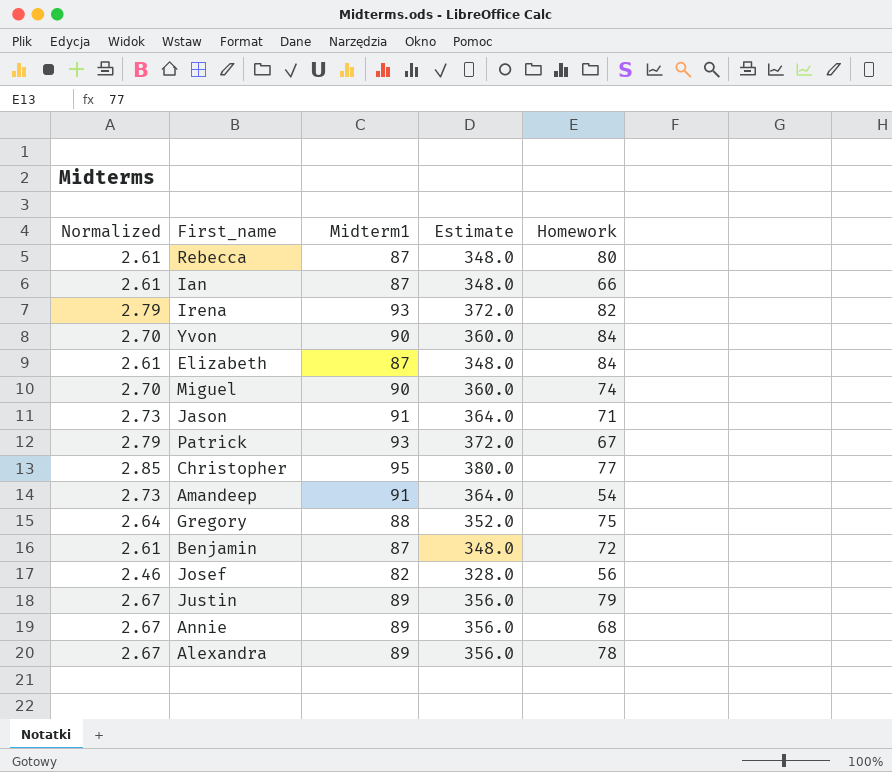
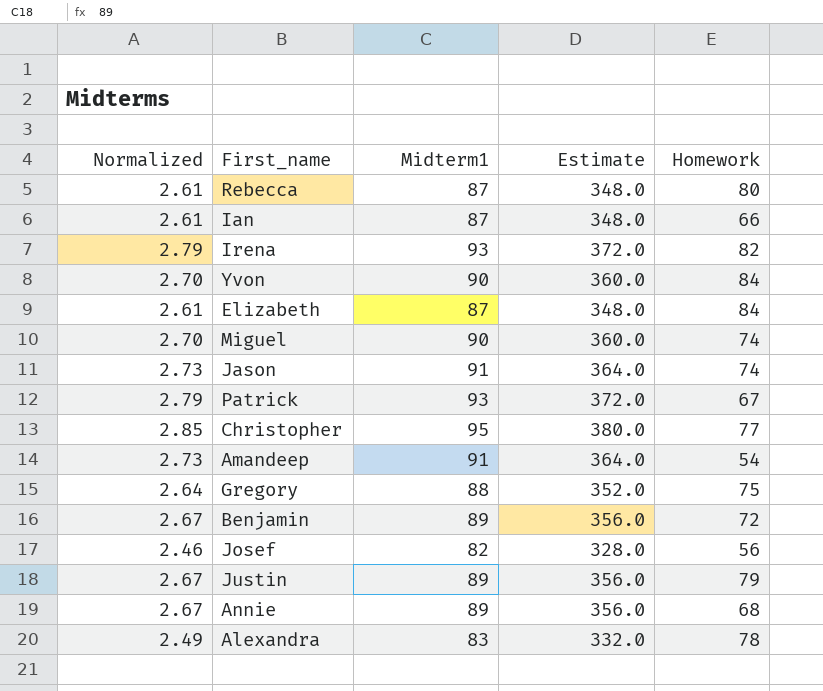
Jason | Homework: 71 -> 74
Benjamin | Normalized: 2.61 -> 2.67
Benjamin | Midterm1: 87 -> 89
Benjamin | Estimate: 348.0 -> 356.0
Alexandra | Normalized: 2.67 -> 2.49
Alexandra | Midterm1: 89 -> 83
Alexandra | Estimate: 356.0 -> 332.0

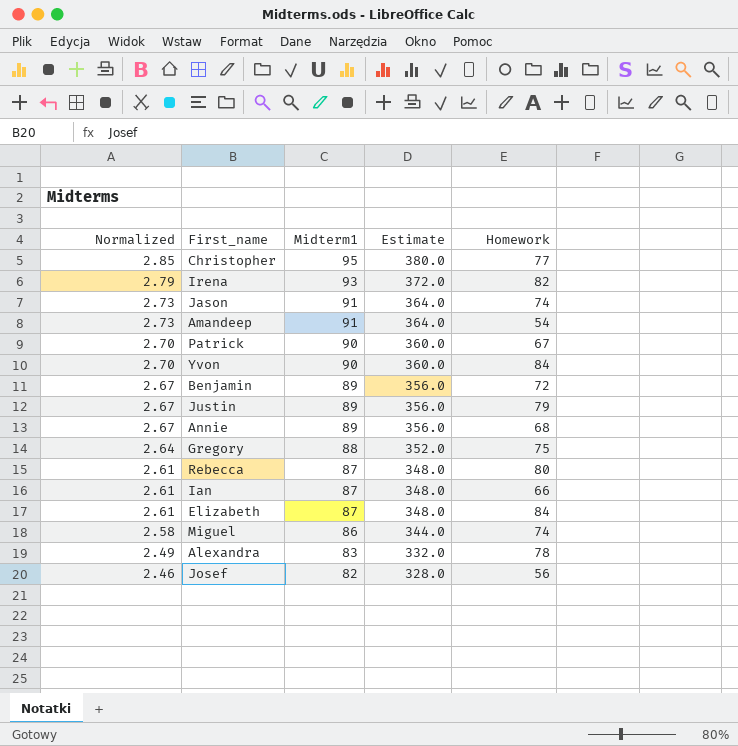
row order: none -> Normalized descending
Patrick | Normalized: 2.79 -> 2.70
Patrick | Midterm1: 93 -> 90
Patrick | Estimate: 372.0 -> 360.0
Miguel | Normalized: 2.70 -> 2.58
Miguel | Midterm1: 90 -> 86
Miguel | Estimate: 360.0 -> 344.0

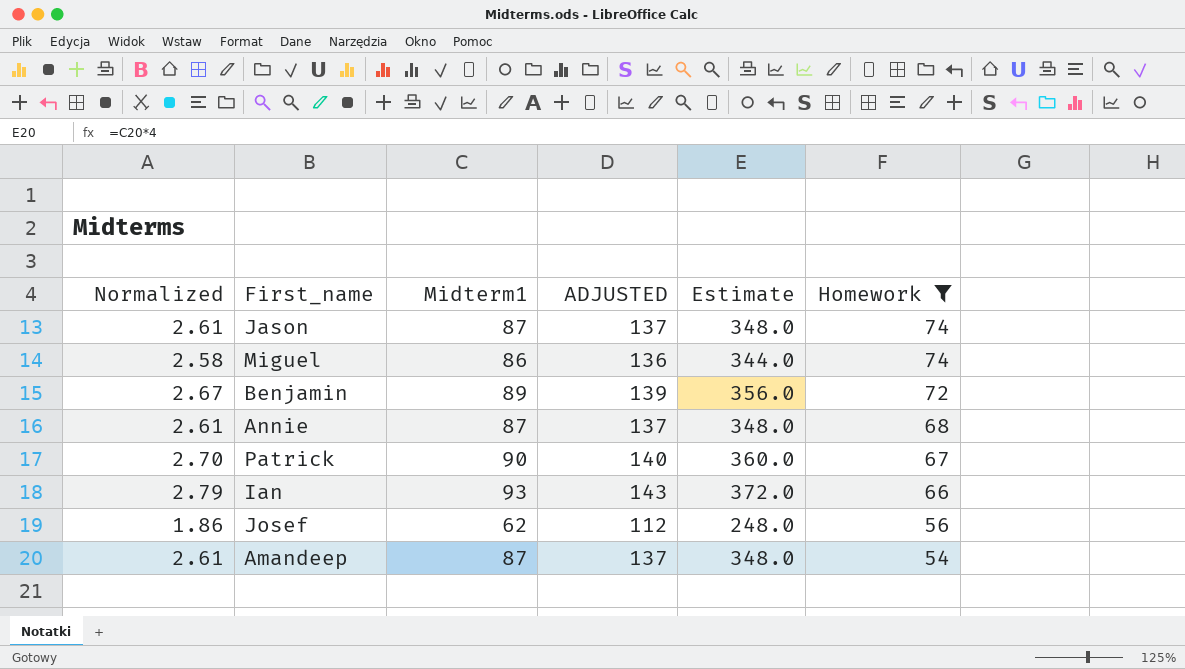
filter: none -> Homework <= 74
row order: Normalized descending -> Homework descending
column ADJUSTED | formula: none -> [Midterm1] + 50
Jason | Normalized: 2.73 -> 2.61
Jason | Midterm1: 91 -> 87
Jason | Estimate: 364.0 -> 348.0
Annie | Normalized: 2.67 -> 2.61
Annie | Midterm1: 89 -> 87
Annie | Estimate: 356.0 -> 348.0
Ian | Normalized: 2.61 -> 2.79
Ian | Midterm1: 87 -> 93
Ian | Estimate: 348.0 -> 372.0
Josef | Normalized: 2.46 -> 1.86
Josef | Midterm1: 82 -> 62
Josef | Estimate: 328.0 -> 248.0
Amandeep | Normalized: 2.73 -> 2.61
Amandeep | Midterm1: 91 -> 87
Amandeep | Estimate: 364.0 -> 348.0

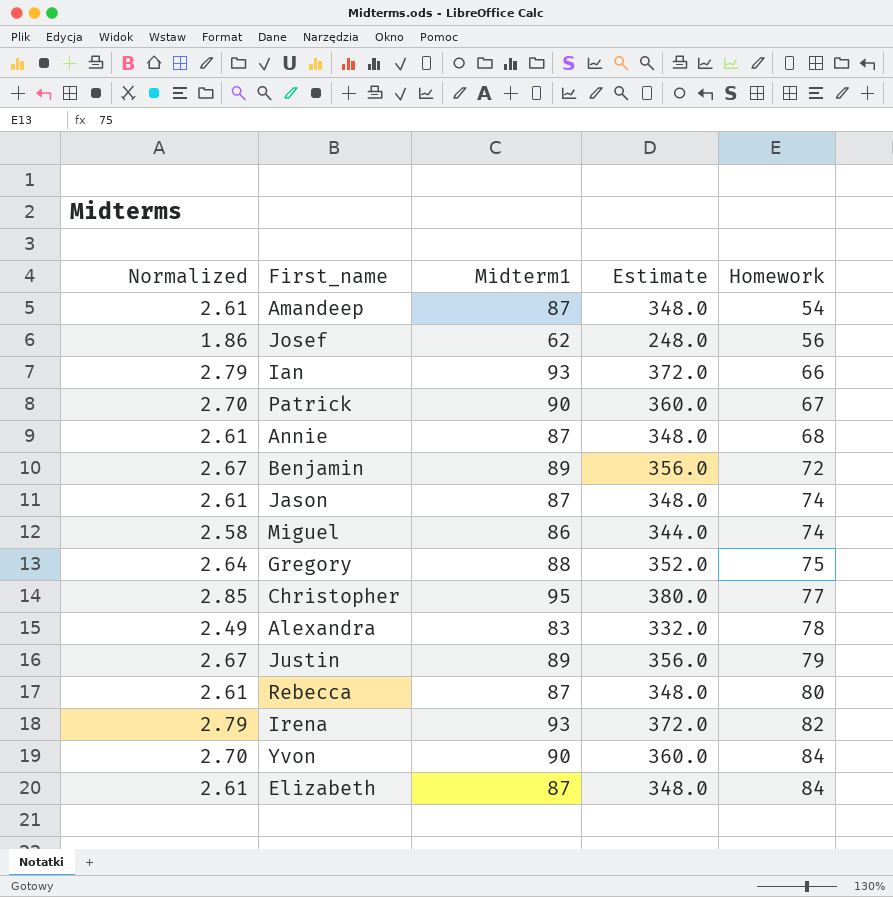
filter: Homework <= 74 -> none
row order: Homework descending -> Homework ascending
column ADJUSTED | formula: [Midterm1] + 50 -> none

